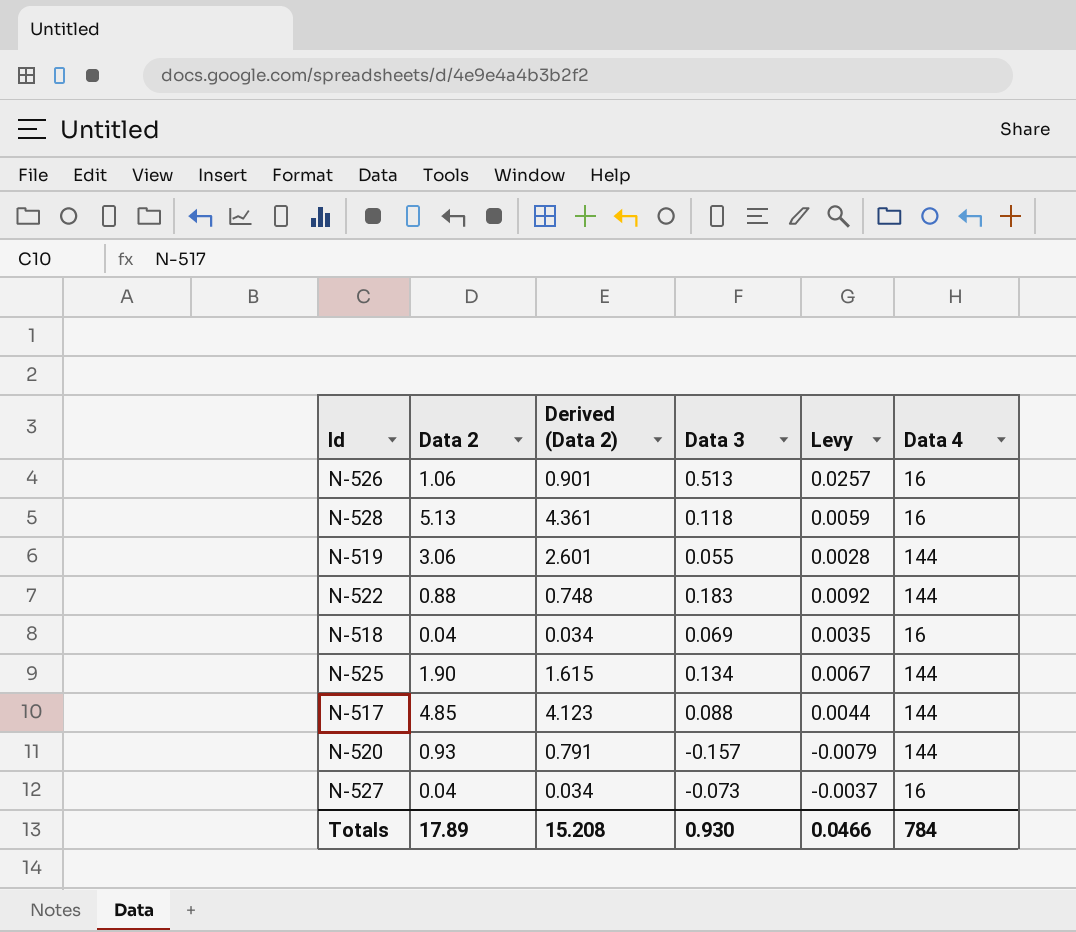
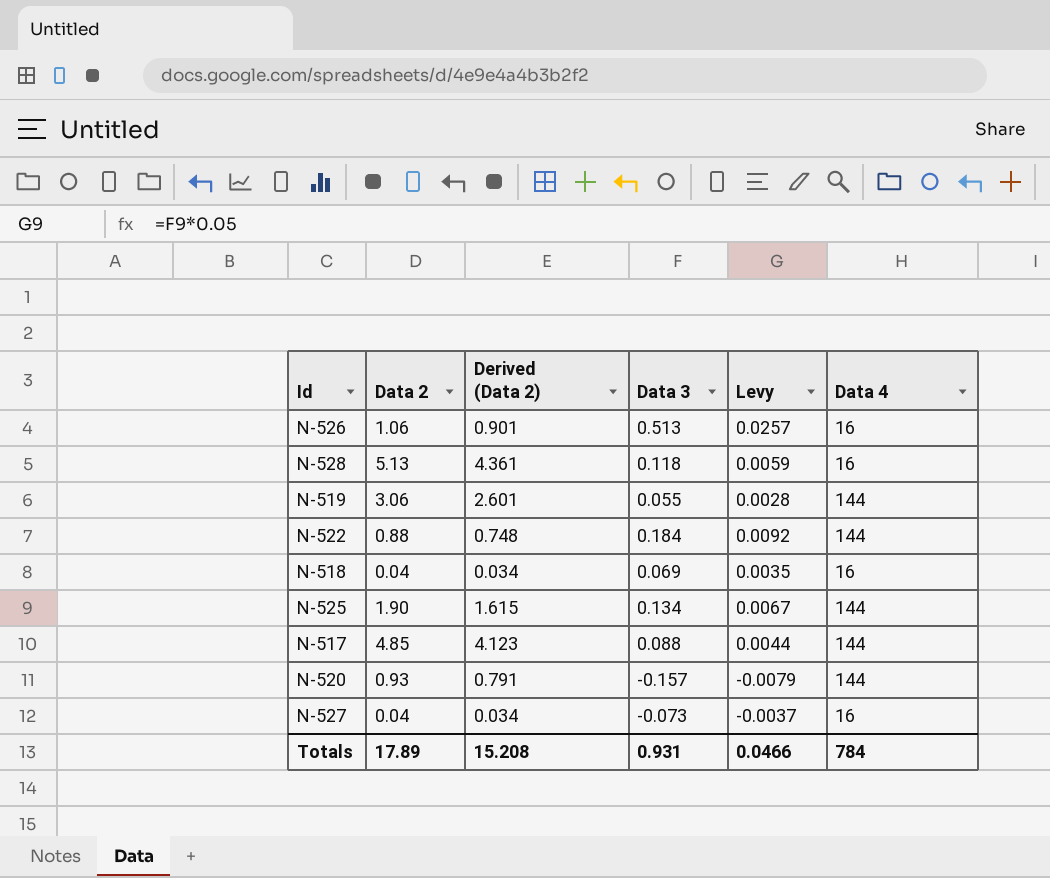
N-522 | Data 3: 0.183 -> 0.184
Totals | Data 3: 0.930 -> 0.931

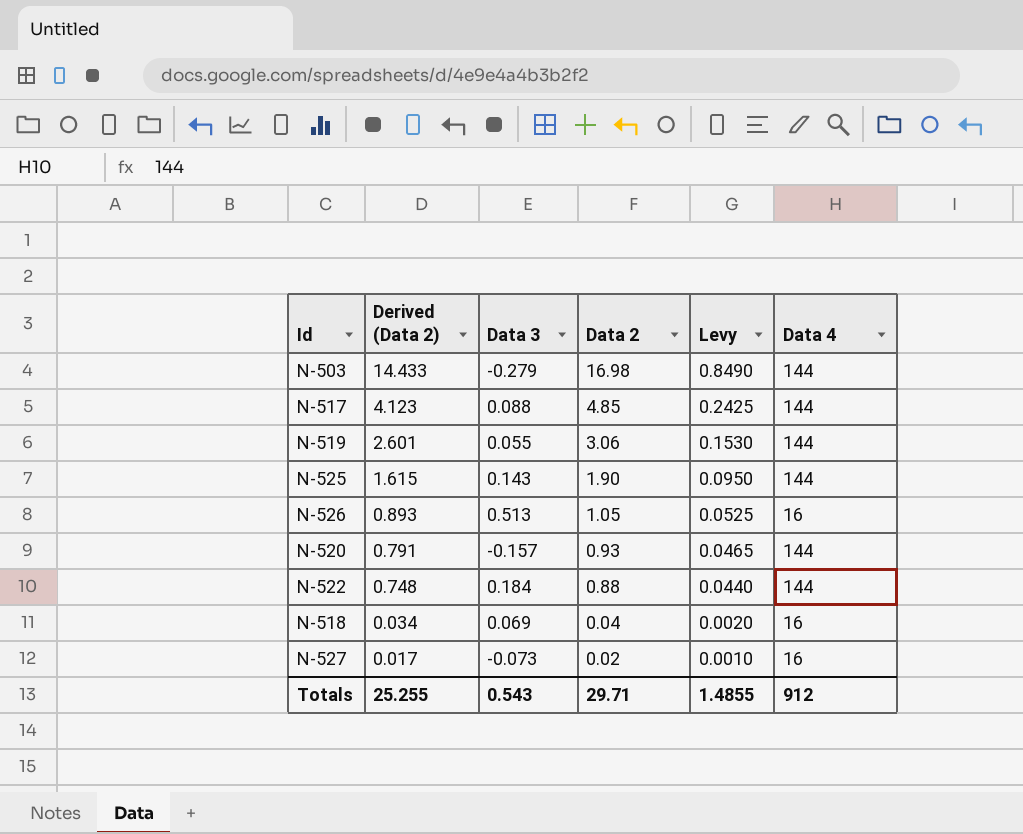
row order: none -> Derived (Data 2) descending
column Data 2 | position: 2 -> 4
column Levy | formula: [Data 3] * 0.05 -> [Data 2] * 0.05
row N-528: 5.13 | 4.361 | 0.118 | 0.0059 | 16 -> none
row N-503: none -> 14.433 | -0.279 | 16.98 | 0.8490 | 144
N-525 | Data 3: 0.134 -> 0.143
N-526 | Derived (Data 2): 0.901 -> 0.893
N-526 | Data 2: 1.06 -> 1.05
N-527 | Derived (Data 2): 0.034 -> 0.017
N-527 | Data 2: 0.04 -> 0.02
Totals | Derived (Data 2): 15.208 -> 25.255
Totals | Data 3: 0.931 -> 0.543
Totals | Data 2: 17.89 -> 29.71
Totals | Levy: 0.0466 -> 1.4855
Totals | Data 4: 784 -> 912

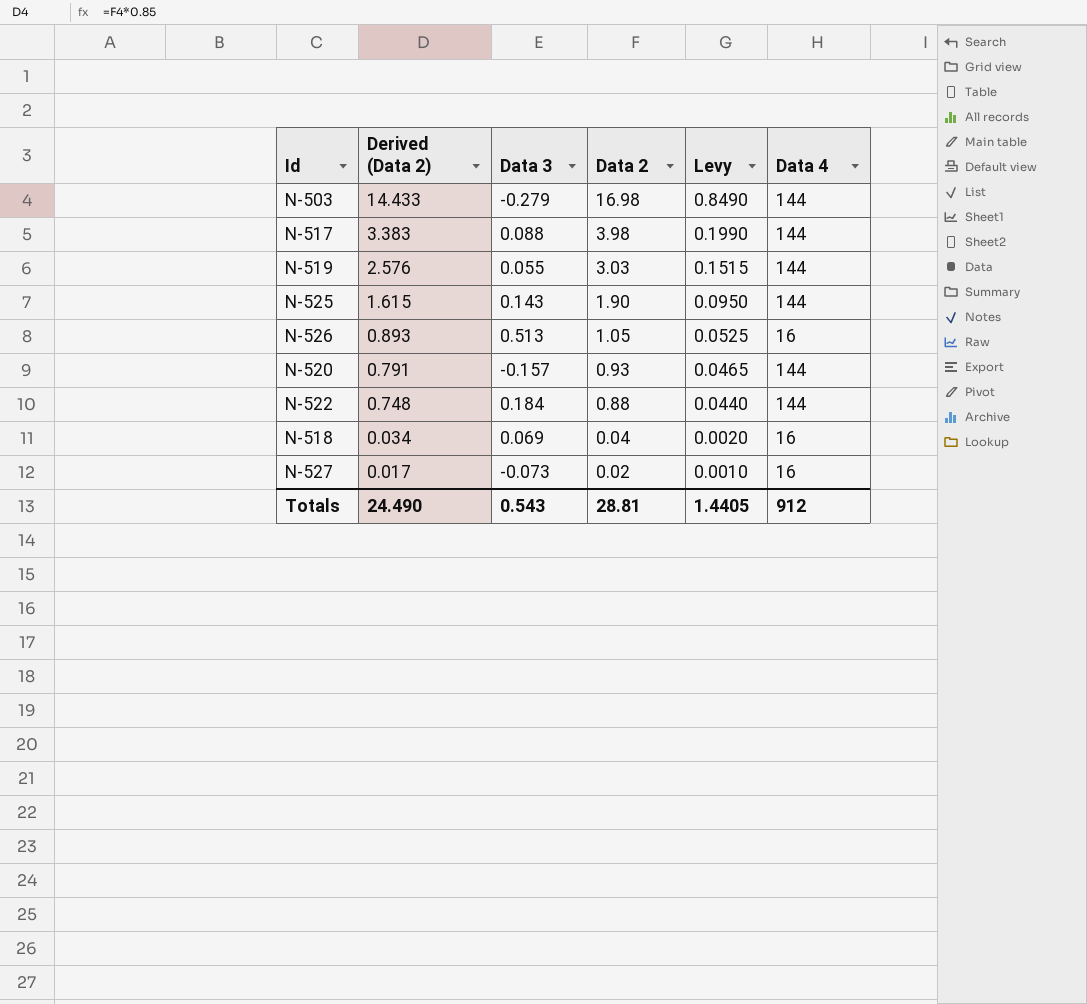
N-517 | Derived (Data 2): 4.123 -> 3.383
N-517 | Data 2: 4.85 -> 3.98
N-517 | Levy: 0.2425 -> 0.1990
N-519 | Derived (Data 2): 2.601 -> 2.576
N-519 | Data 2: 3.06 -> 3.03
N-519 | Levy: 0.1530 -> 0.1515
Totals | Derived (Data 2): 25.255 -> 24.490
Totals | Data 2: 29.71 -> 28.81
Totals | Levy: 1.4855 -> 1.4405

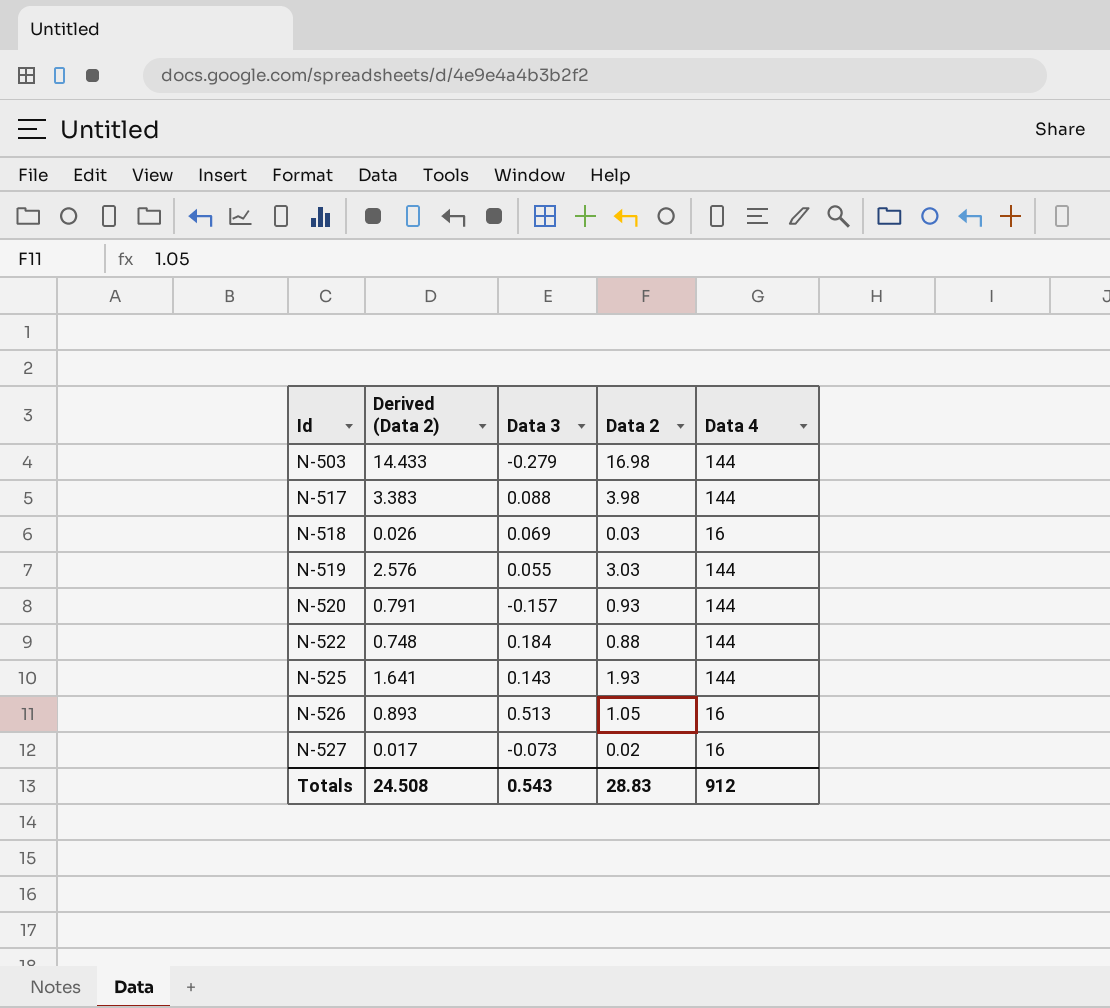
row order: Derived (Data 2) descending -> Id ascending
column Levy | formula: [Data 2] * 0.05 -> none
N-518 | Derived (Data 2): 0.034 -> 0.026
N-518 | Data 2: 0.04 -> 0.03
N-525 | Derived (Data 2): 1.615 -> 1.641
N-525 | Data 2: 1.90 -> 1.93
Totals | Derived (Data 2): 24.490 -> 24.508
Totals | Data 2: 28.81 -> 28.83

